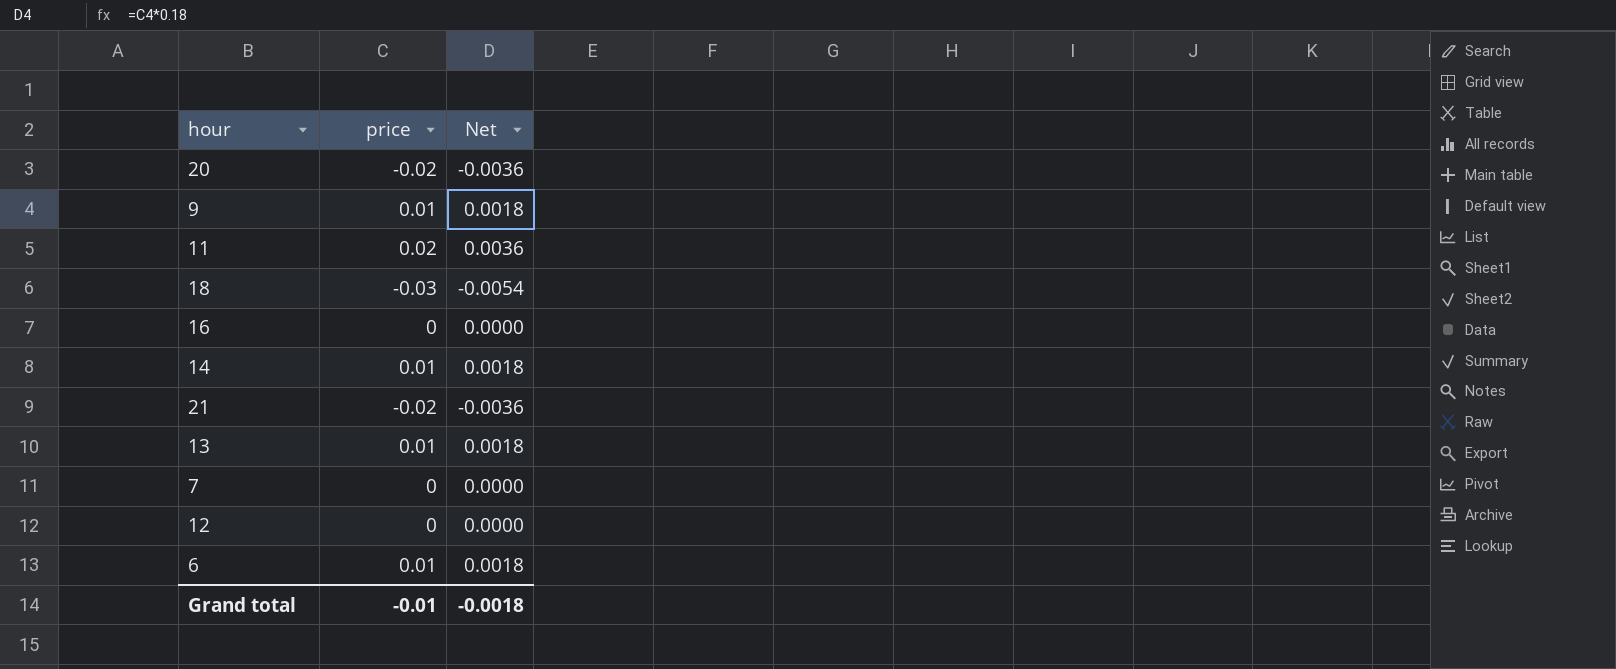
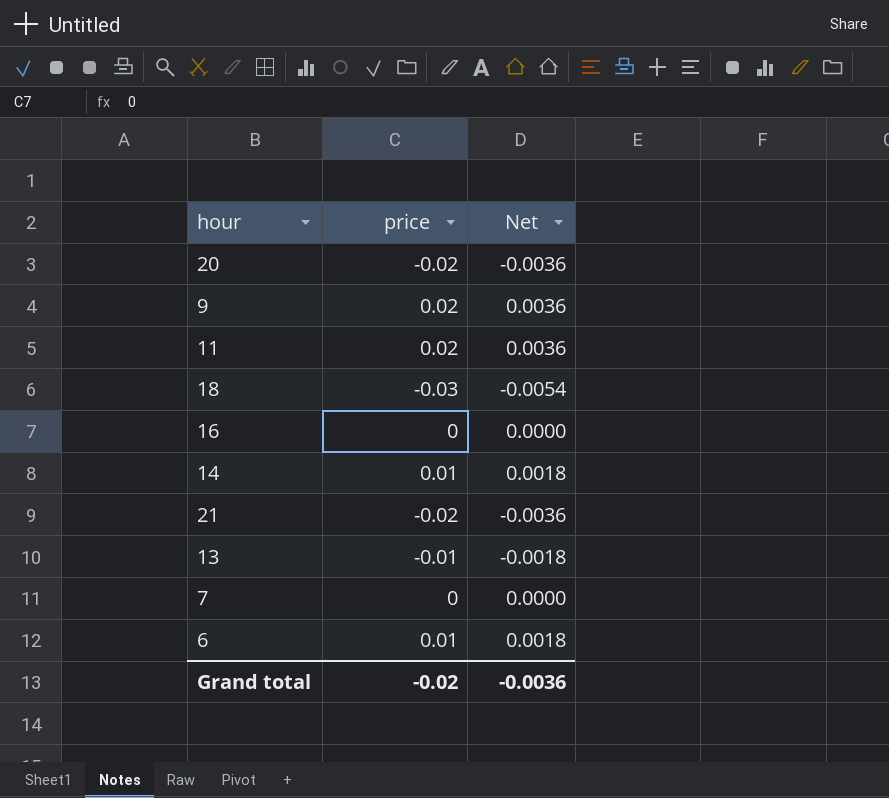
row 12: 0 | 0.0000 -> none
9 | price: 0.01 -> 0.02
9 | Net: 0.0018 -> 0.0036
13 | price: 0.01 -> -0.01
13 | Net: 0.0018 -> -0.0018
Grand total | price: -0.01 -> -0.02
Grand total | Net: -0.0018 -> -0.0036

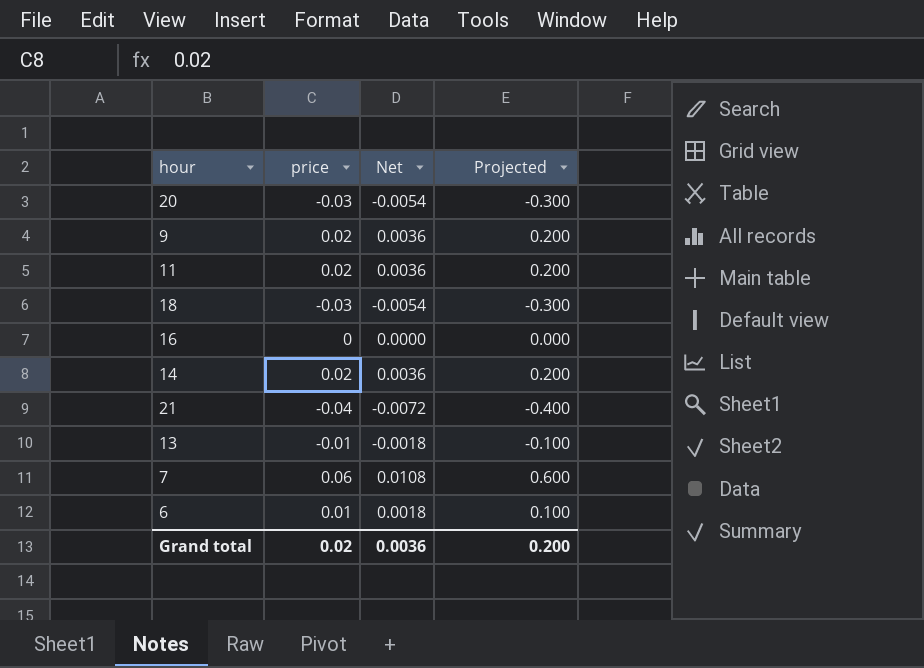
column Projected | formula: none -> [price] * 10
20 | price: -0.02 -> -0.03
20 | Net: -0.0036 -> -0.0054
14 | price: 0.01 -> 0.02
14 | Net: 0.0018 -> 0.0036
21 | price: -0.02 -> -0.04
21 | Net: -0.0036 -> -0.0072
7 | price: 0 -> 0.06
7 | Net: 0.0000 -> 0.0108
Grand total | price: -0.02 -> 0.02
Grand total | Net: -0.0036 -> 0.0036

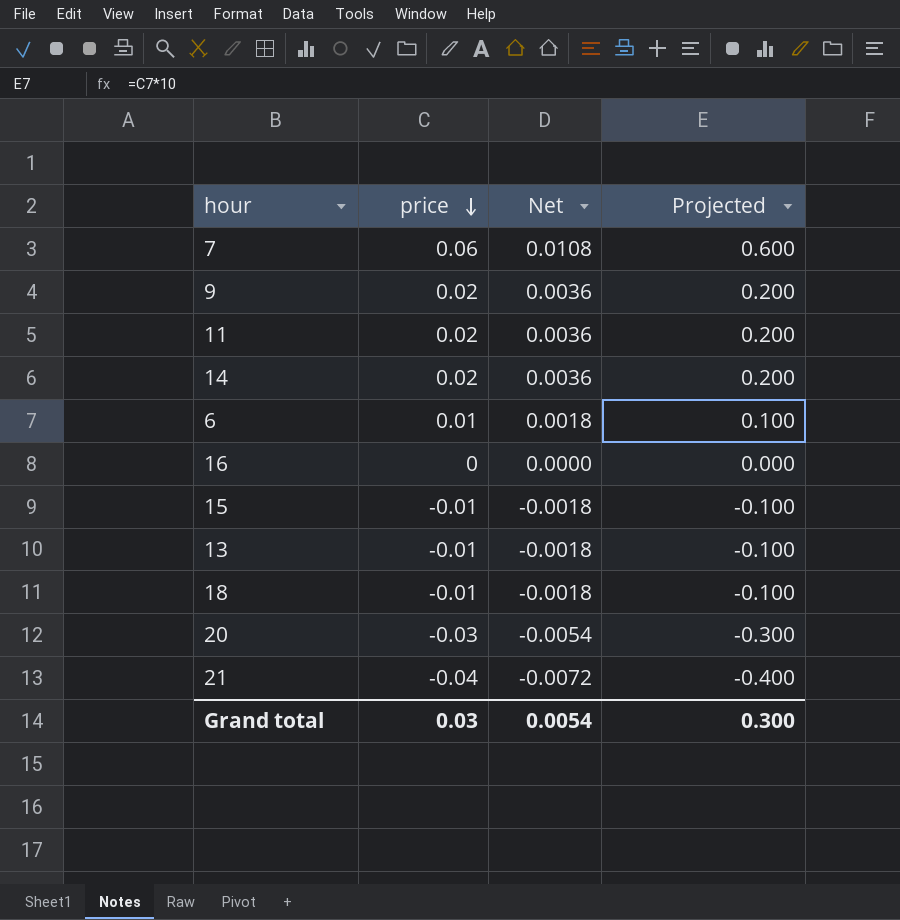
row order: none -> price descending
row 15: none -> -0.01 | -0.0018 | -0.100
18 | price: -0.03 -> -0.01
18 | Net: -0.0054 -> -0.0018
18 | Projected: -0.300 -> -0.100
Grand total | price: 0.02 -> 0.03
Grand total | Net: 0.0036 -> 0.0054
Grand total | Projected: 0.200 -> 0.300

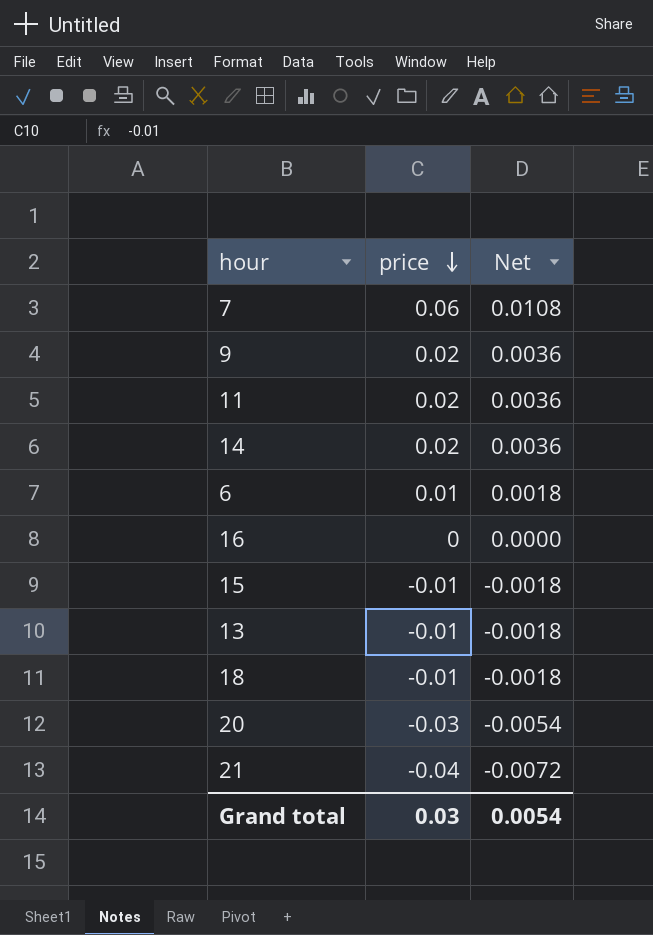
column Projected | formula: [price] * 10 -> none

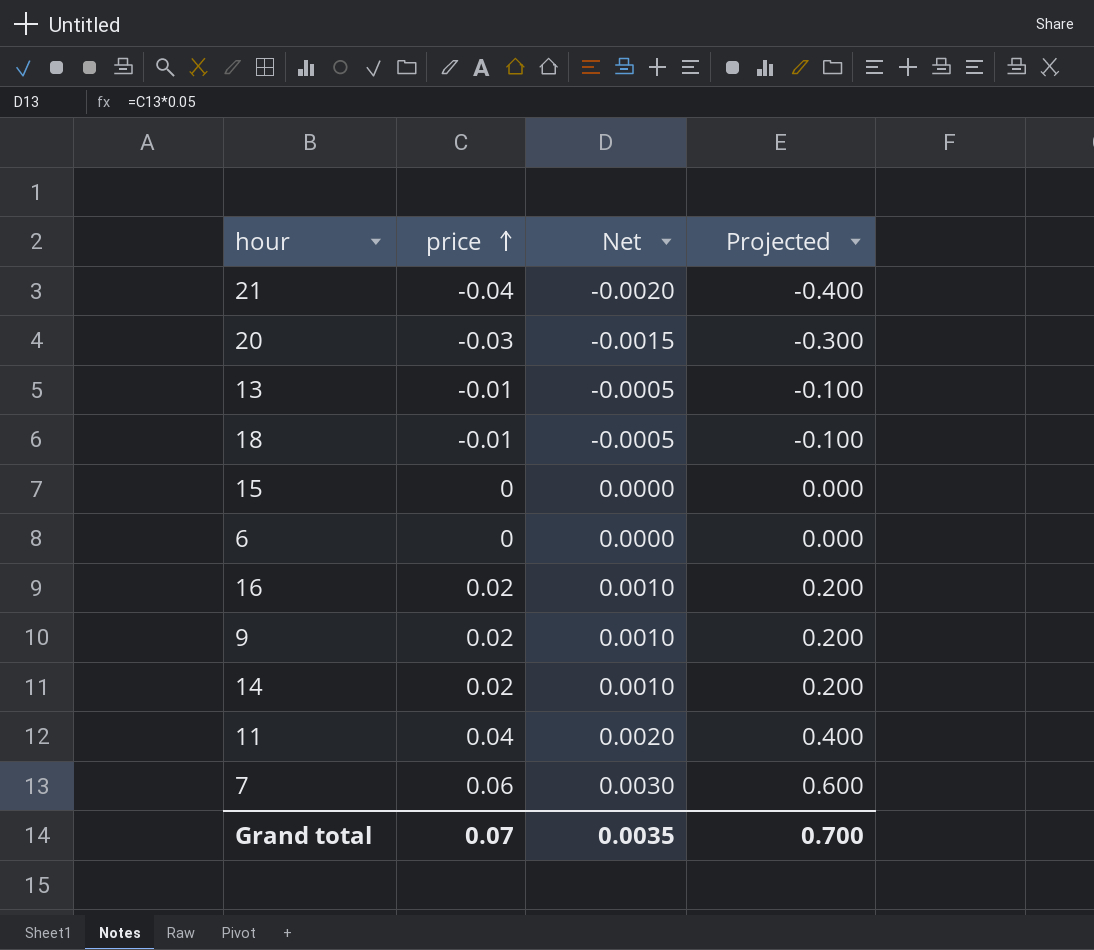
row order: price descending -> price ascending
column Net | formula: [price] * 0.18 -> [price] * 0.05
column Projected | formula: none -> [price] * 10
15 | price: -0.01 -> 0
6 | price: 0.01 -> 0
16 | price: 0 -> 0.02
11 | price: 0.02 -> 0.04
Grand total | price: 0.03 -> 0.07
Grand total | Net: 0.0054 -> 0.0035

